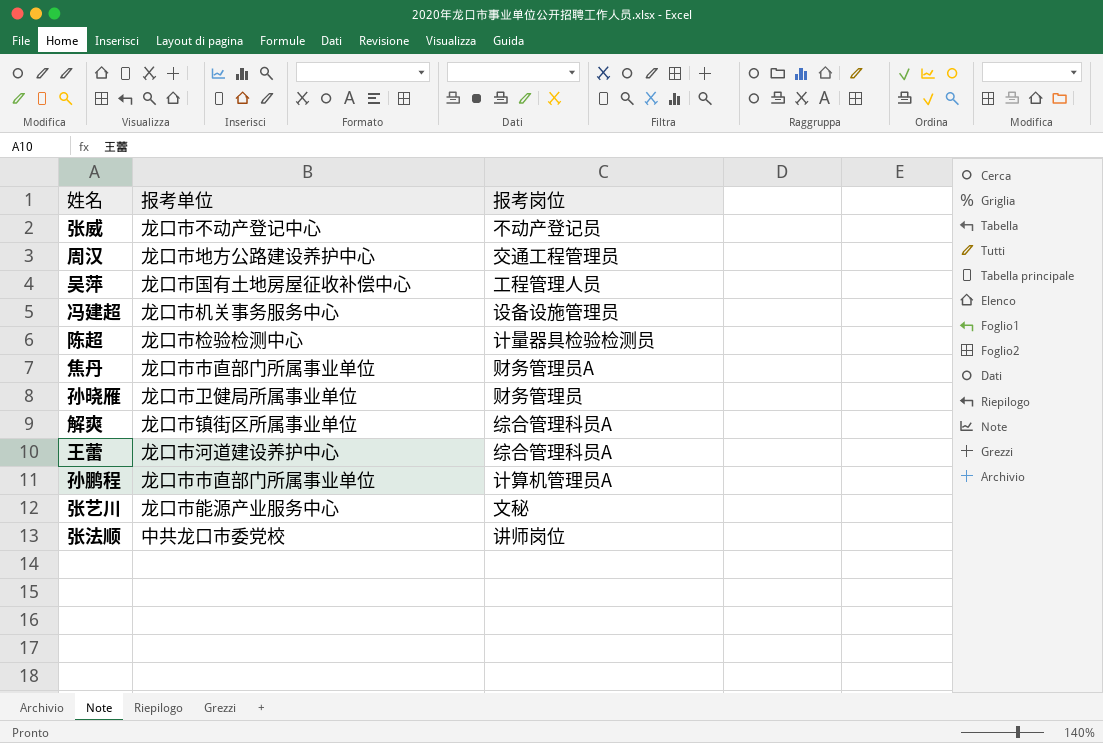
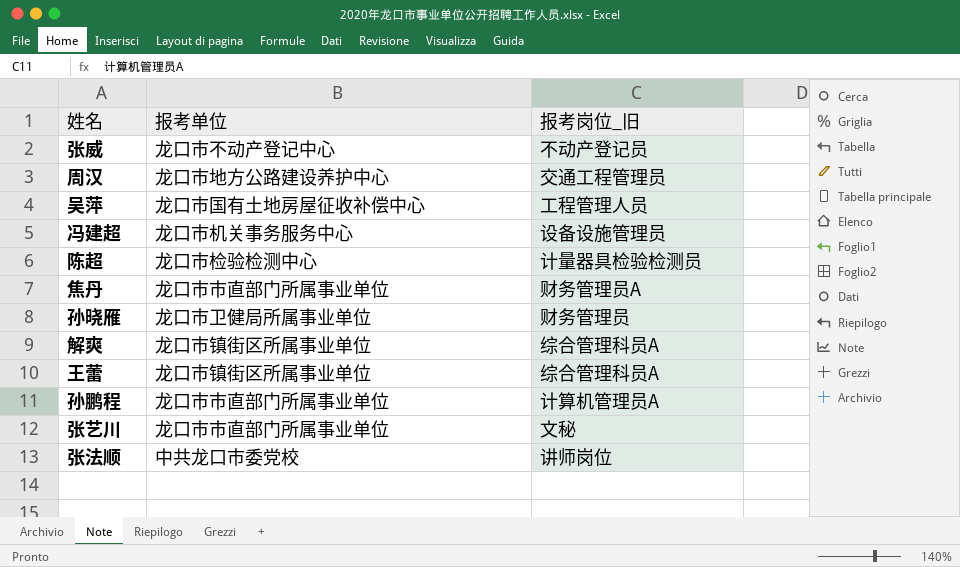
column name: 报考岗位 -> 报考岗位_旧
王蕾 | 报考单位: 龙口市河道建设养护中心 -> 龙口市镇街区所属事业单位
张艺川 | 报考单位: 龙口市能源产业服务中心 -> 龙口市市直部门所属事业单位

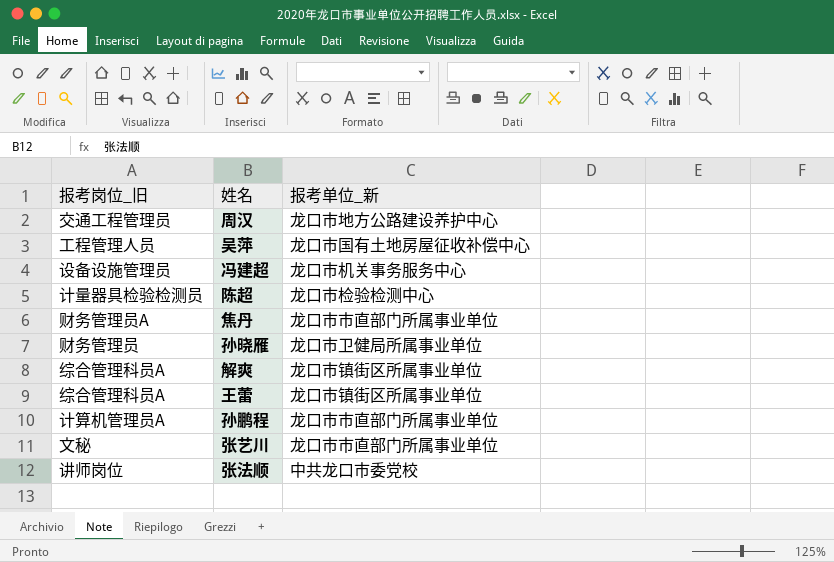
column 报考岗位_旧 | position: 3 -> 1
column name: 报考单位 -> 报考单位_新
row 张威: 龙口市不动产登记中心 | 不动产登记员 -> none

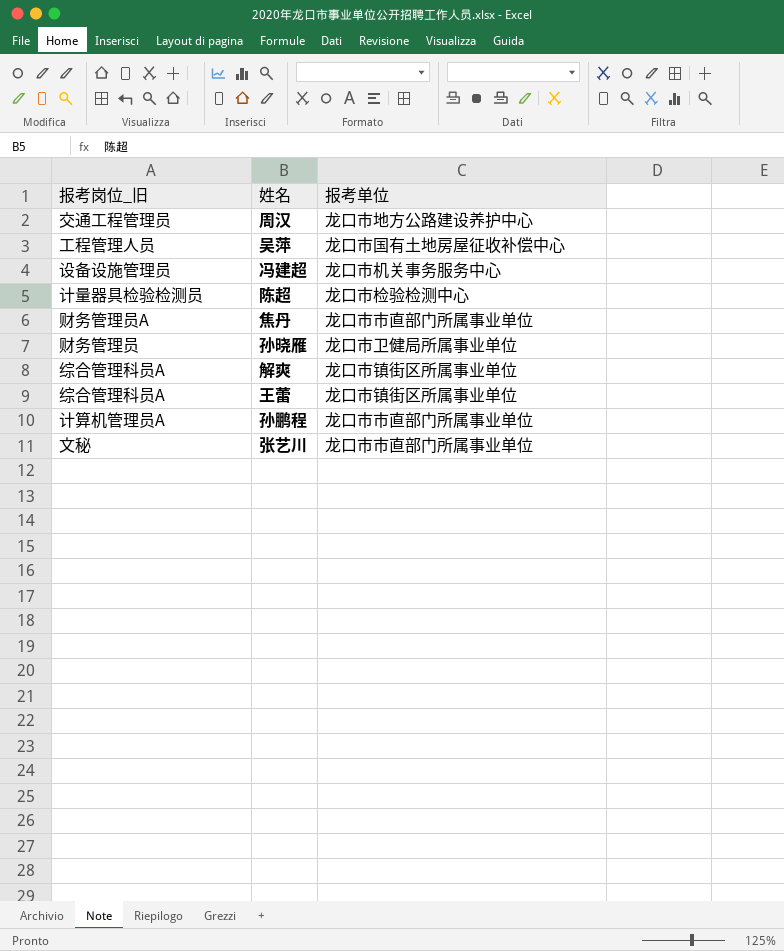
column name: 报考单位_新 -> 报考单位
row 张法顺: 讲师岗位 | 中共龙口市委党校 -> none

